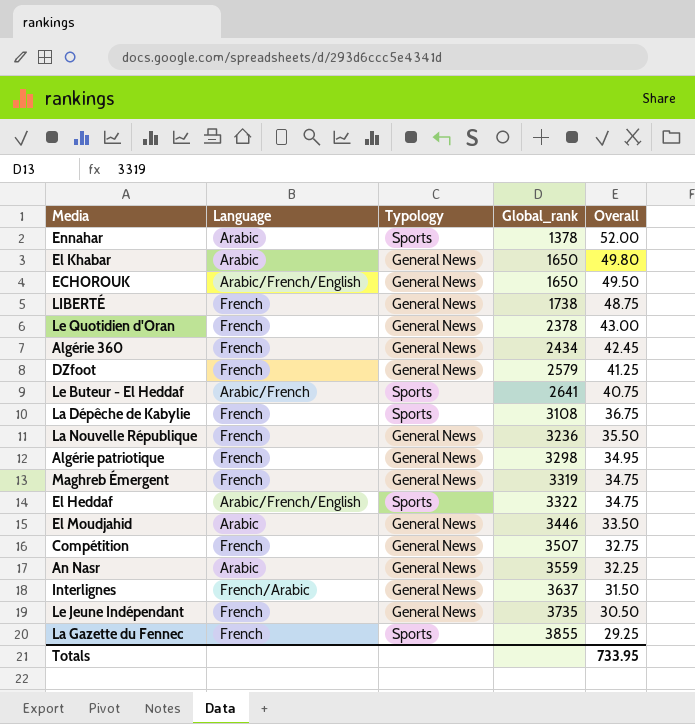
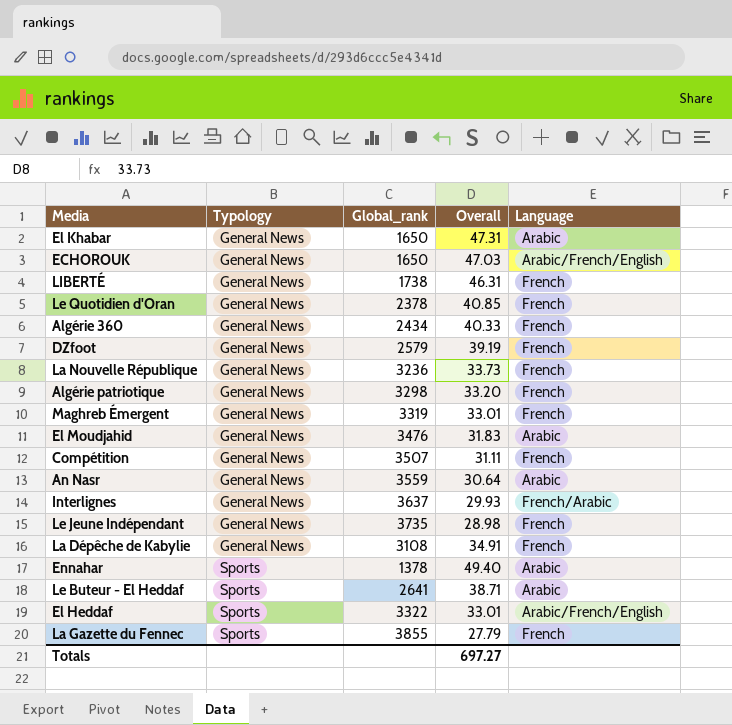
row order: Global_rank ascending -> Typology ascending
column Language | position: 2 -> 5
El Khabar | Overall: 49.80 -> 47.31
ECHOROUK | Overall: 49.50 -> 47.03
LIBERTÉ | Overall: 48.75 -> 46.31
Le Quotidien d'Oran | Overall: 43.00 -> 40.85
Algérie 360 | Overall: 42.45 -> 40.33
DZfoot | Overall: 41.25 -> 39.19
La Nouvelle République | Overall: 35.50 -> 33.73
Algérie patriotique | Overall: 34.95 -> 33.20
Maghreb Émergent | Overall: 34.75 -> 33.01
El Moudjahid | Global_rank: 3446 -> 3476
El Moudjahid | Overall: 33.50 -> 31.83
Compétition | Overall: 32.75 -> 31.11
An Nasr | Overall: 32.25 -> 30.64
Interlignes | Overall: 31.50 -> 29.93
Le Jeune Indépendant | Overall: 30.50 -> 28.98
La Dépêche de Kabylie | Typology: Sports -> General News
La Dépêche de Kabylie | Overall: 36.75 -> 34.91
Ennahar | Overall: 52.00 -> 49.40
Le Buteur - El Heddaf | Overall: 40.75 -> 38.71
Le Buteur - El Heddaf | Language: Arabic/French -> Arabic
El Heddaf | Overall: 34.75 -> 33.01
La Gazette du Fennec | Overall: 29.25 -> 27.79
Totals | Overall: 733.95 -> 697.27

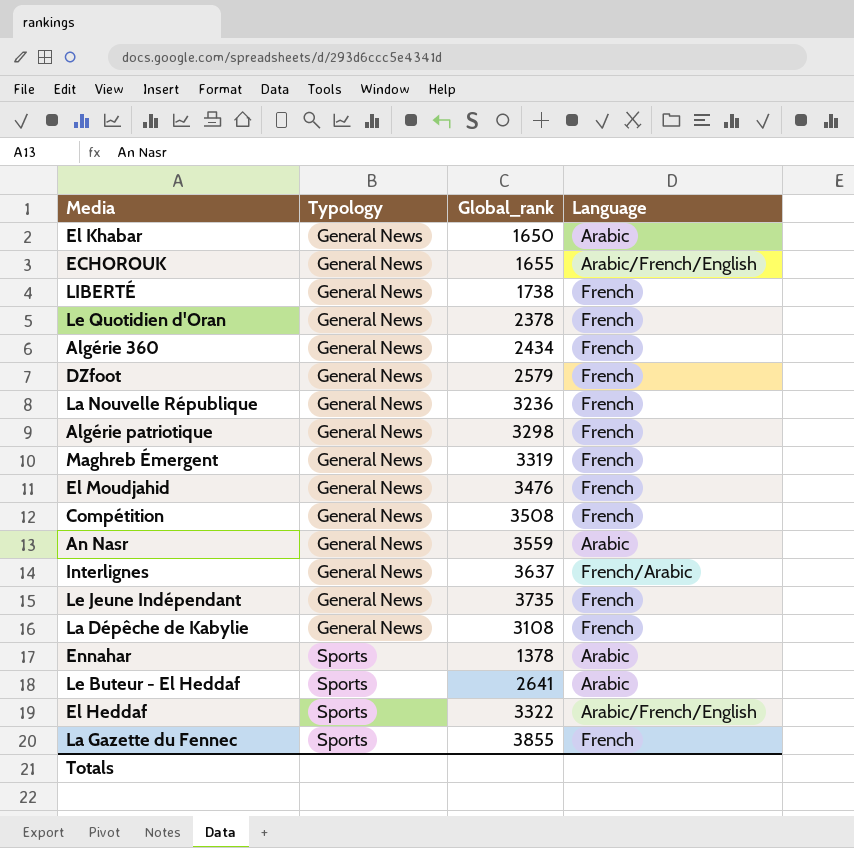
column Overall | position: 4 -> none
ECHOROUK | Global_rank: 1650 -> 1655
El Moudjahid | Language: Arabic -> French
Compétition | Global_rank: 3507 -> 3508

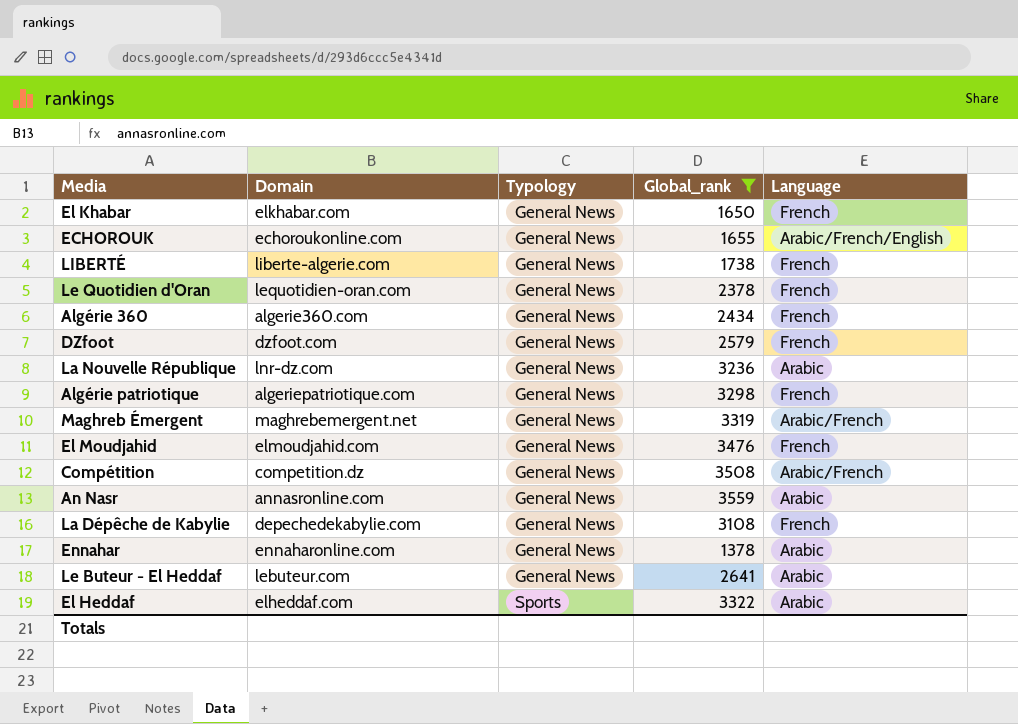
filter: none -> Global_rank <= 3559
column Domain | position: none -> 2
El Khabar | Language: Arabic -> French
La Nouvelle République | Language: French -> Arabic
Maghreb Émergent | Language: French -> Arabic/French
Compétition | Language: French -> Arabic/French
Ennahar | Typology: Sports -> General News
Le Buteur - El Heddaf | Typology: Sports -> General News
El Heddaf | Language: Arabic/French/English -> Arabic

